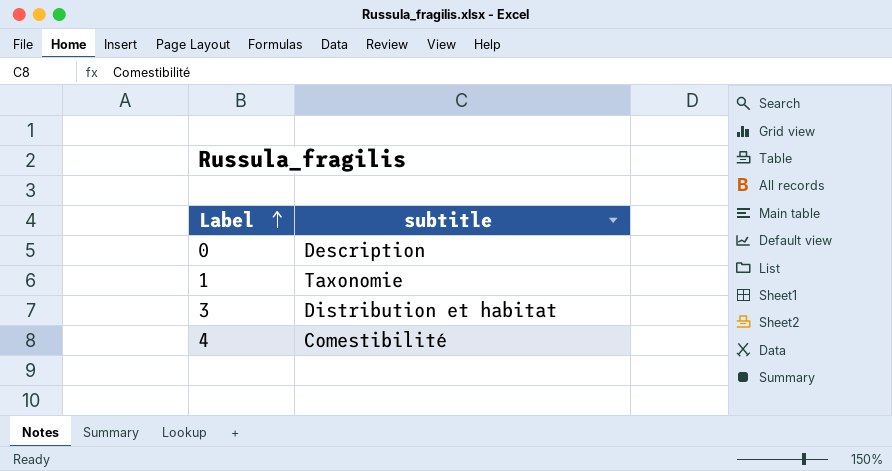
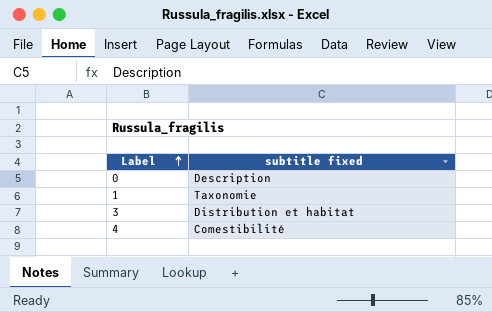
column name: subtitle -> subtitle fixed

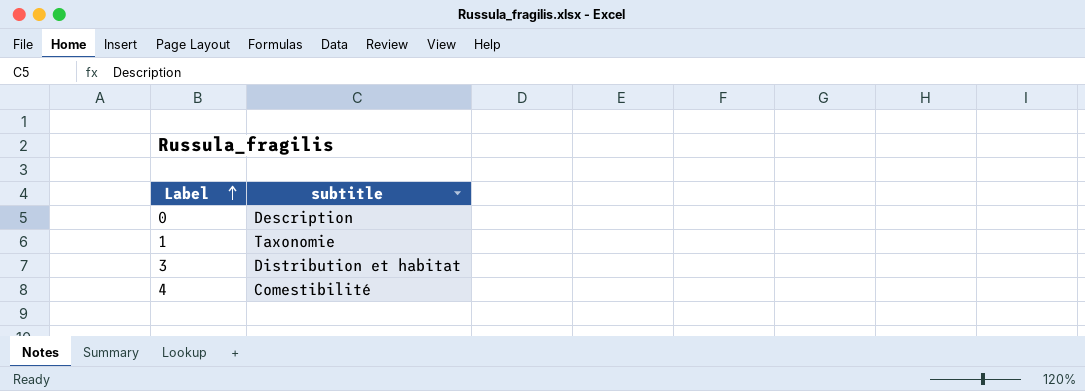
column name: subtitle fixed -> subtitle

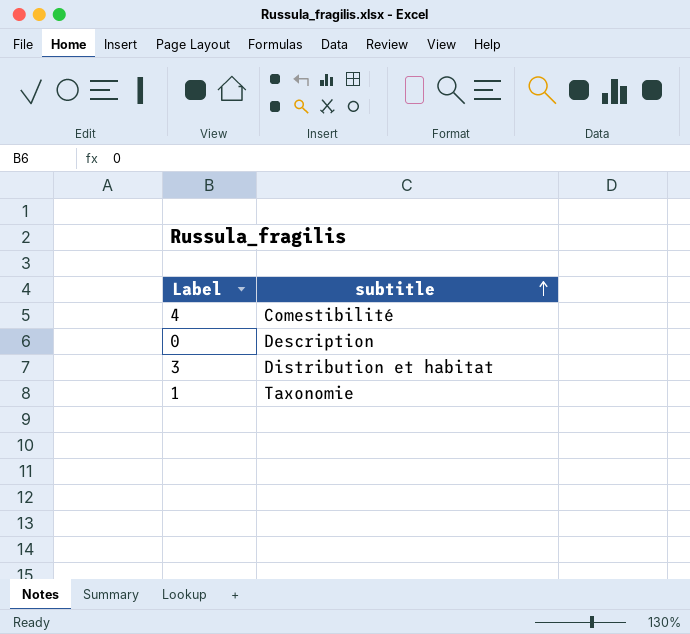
row order: Label ascending -> subtitle ascending

